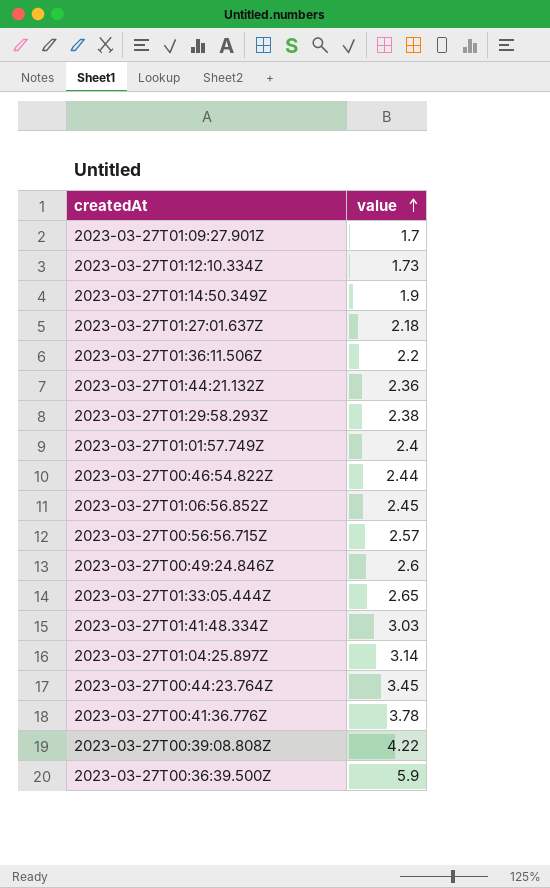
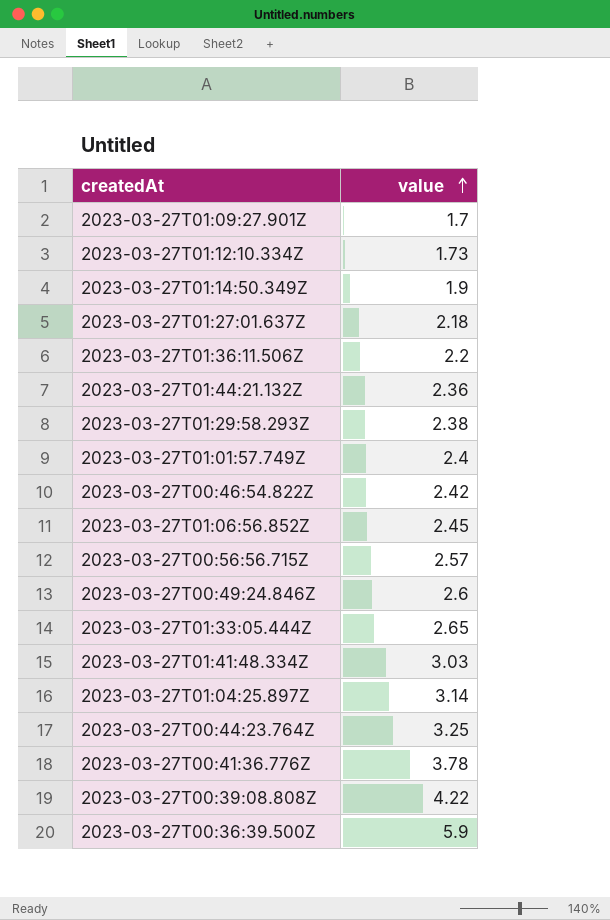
2023-03-27T00:46:54.822Z | value: 2.44 -> 2.42
2023-03-27T00:44:23.764Z | value: 3.45 -> 3.25

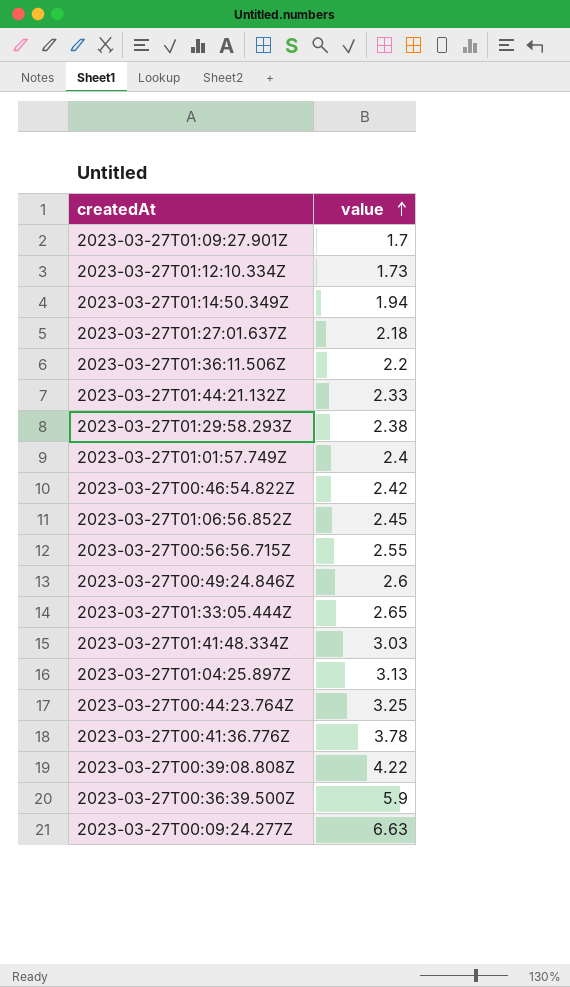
2023-03-27T01:14:50.349Z | value: 1.9 -> 1.94
2023-03-27T01:44:21.132Z | value: 2.36 -> 2.33
2023-03-27T00:56:56.715Z | value: 2.57 -> 2.55
2023-03-27T01:04:25.897Z | value: 3.14 -> 3.13
row 2023-03-27T00:09:24.277Z: none -> 6.63

